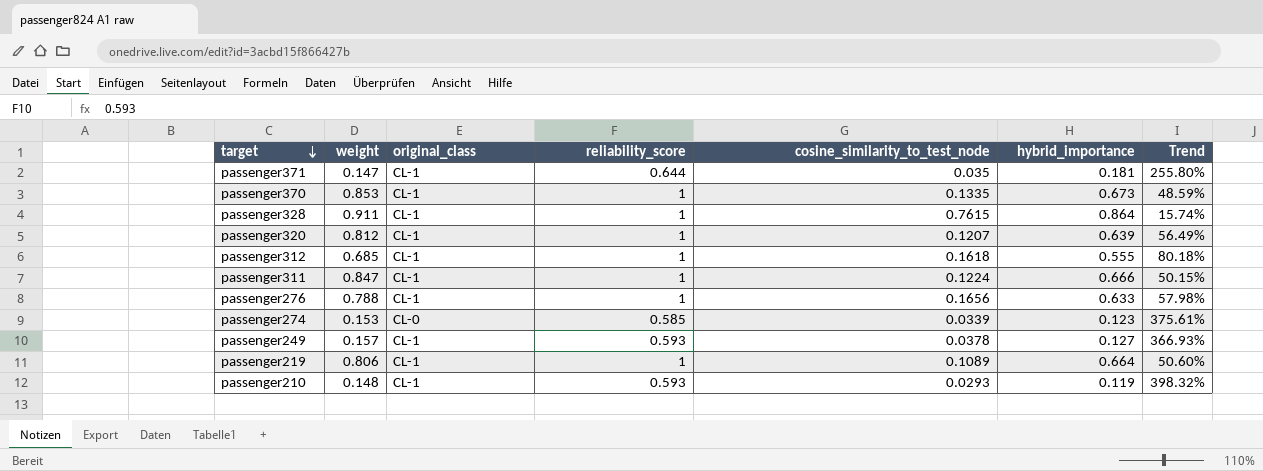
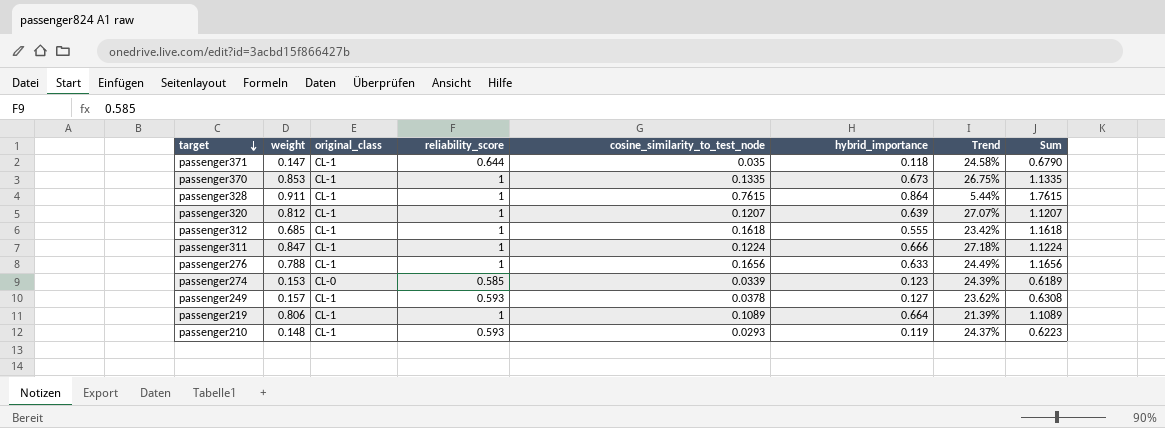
column Trend | formula: ([reliability_score] - [hybrid_importance]) / [hybrid_importance] -> ([weight] - [hybrid_importance]) / [hybrid_importance]
column Sum | formula: none -> [reliability_score] + [cosine_similarity_to_test_node]
passenger371 | hybrid_importance: 0.181 -> 0.118

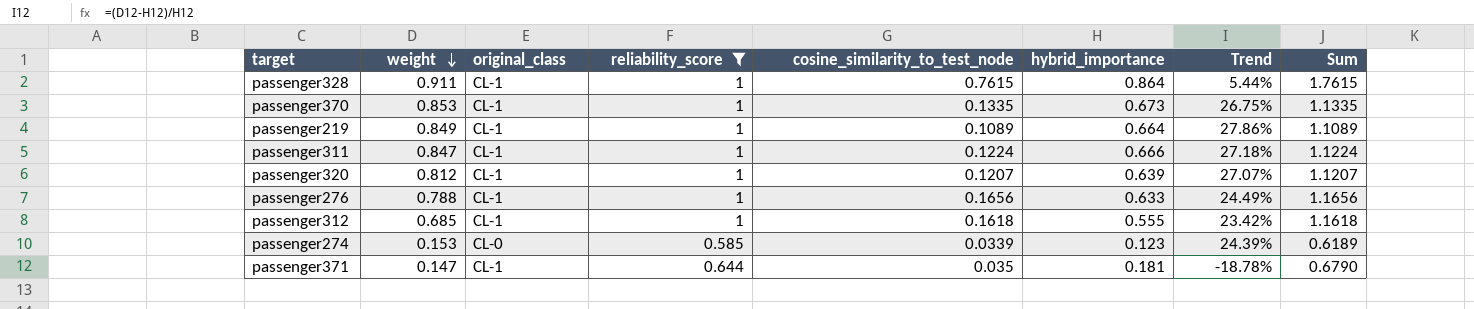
filter: none -> reliability_score != 0.593
row order: target descending -> weight descending
passenger219 | weight: 0.806 -> 0.849
passenger219 | Trend: 21.39% -> 27.86%
passenger371 | hybrid_importance: 0.118 -> 0.181
passenger371 | Trend: 24.58% -> -18.78%

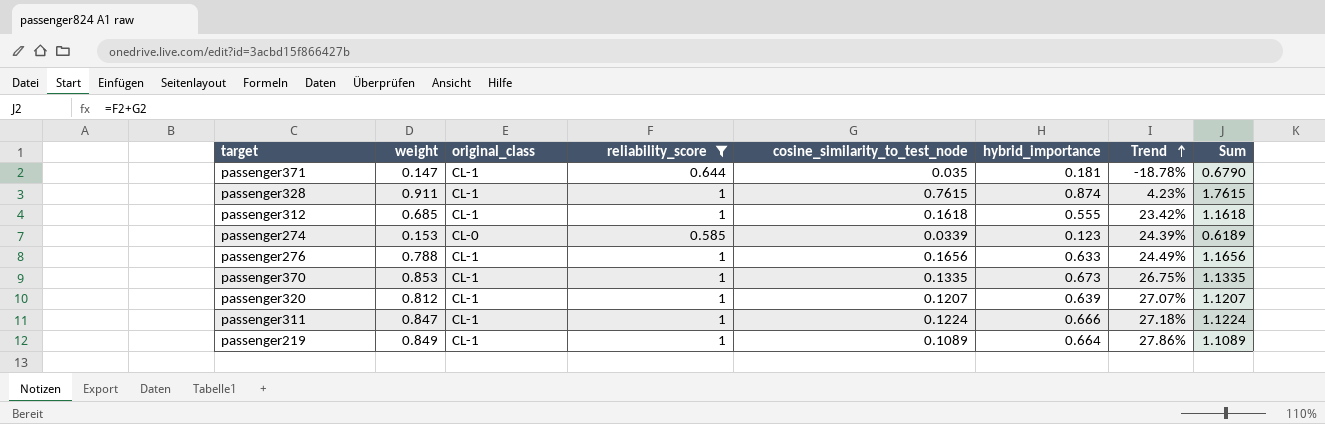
row order: weight descending -> Trend ascending
passenger328 | hybrid_importance: 0.864 -> 0.874
passenger328 | Trend: 5.44% -> 4.23%

